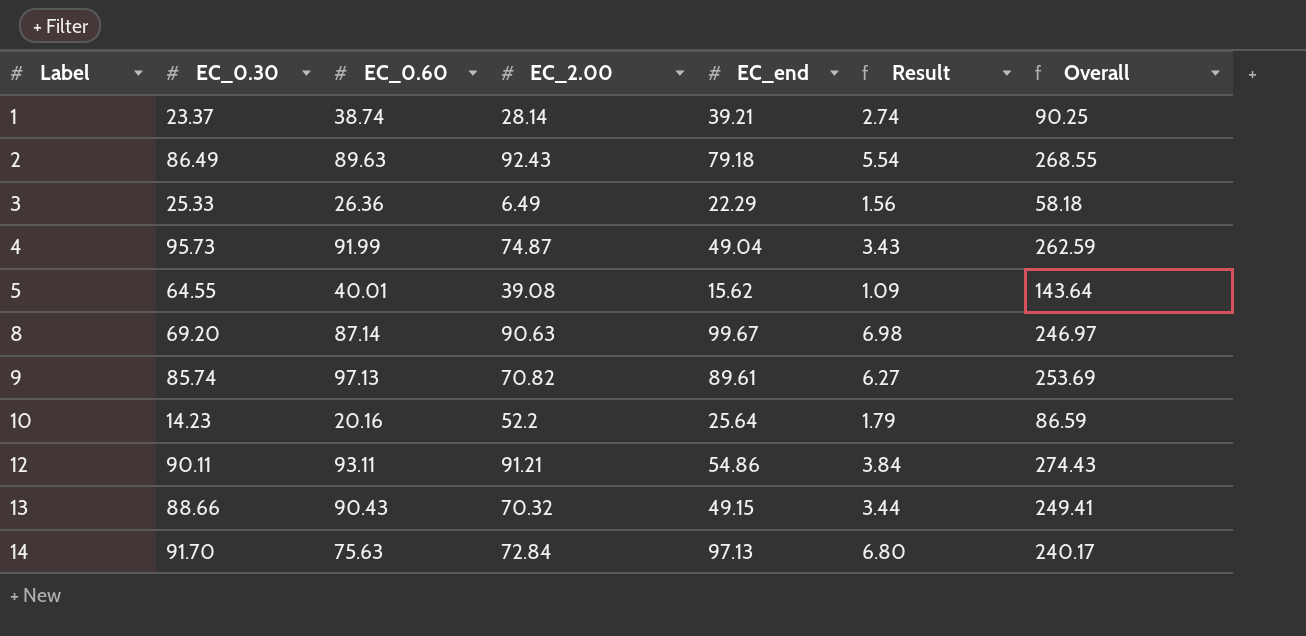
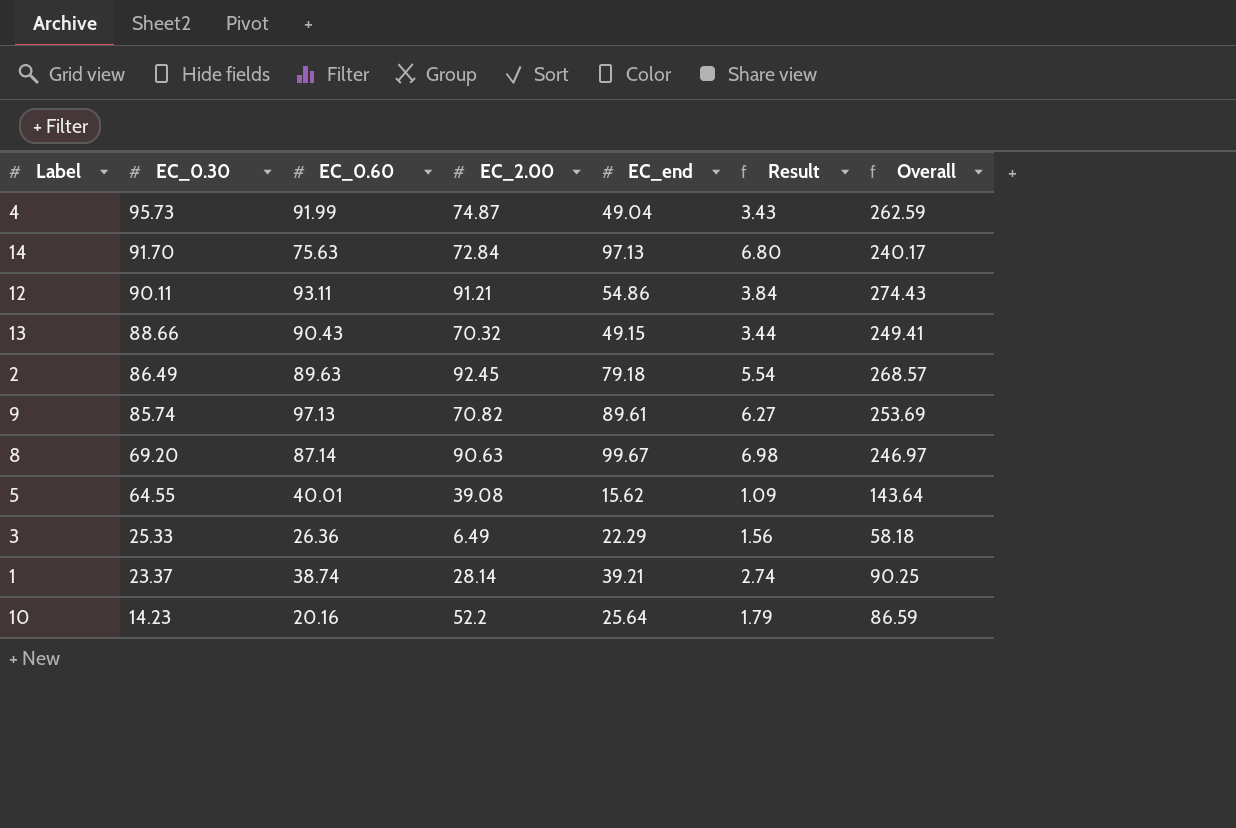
row order: Label ascending -> EC_0.30 descending
2 | EC_2.00: 92.43 -> 92.45
2 | Overall: 268.55 -> 268.57

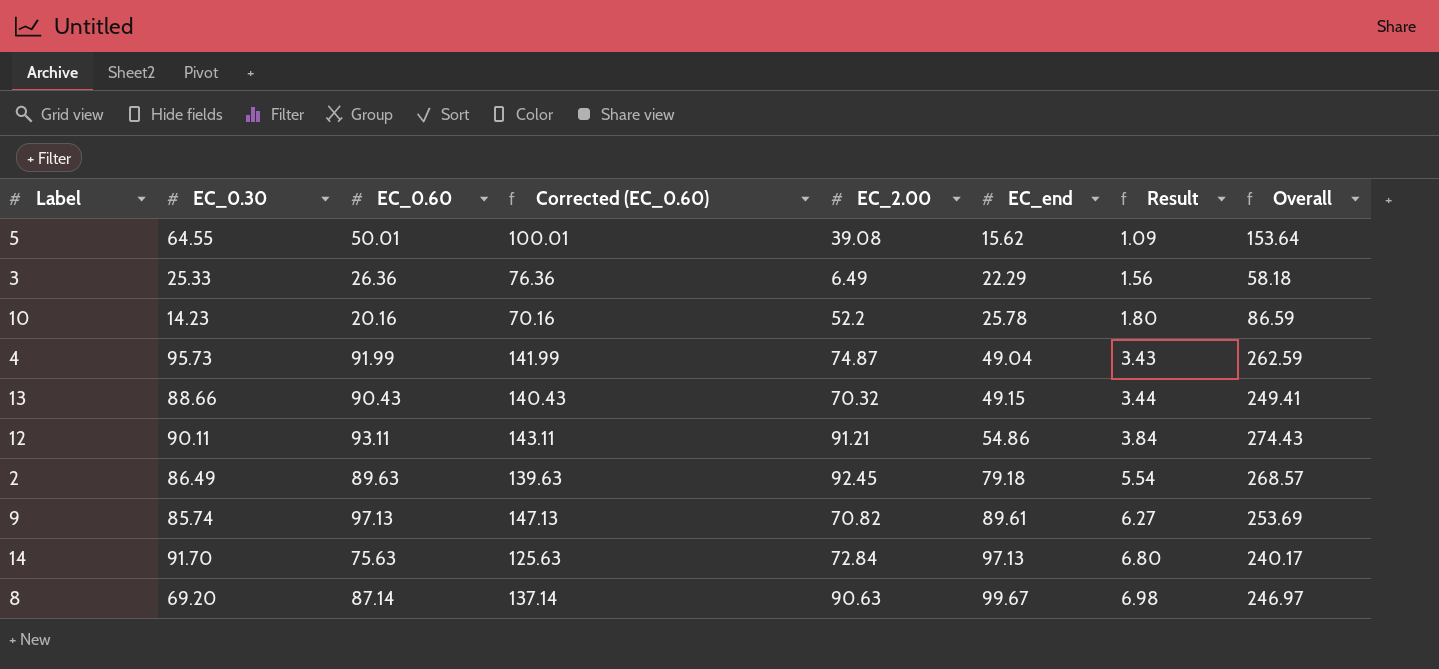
row order: EC_0.30 descending -> EC_end ascending
column Corrected (EC_0.60) | formula: none -> [EC_0.60] + 50
row 1: 23.37 | 38.74 | 28.14 | 39.21 | 2.74 | 90.25 -> none
5 | EC_0.60: 40.01 -> 50.01
5 | Overall: 143.64 -> 153.64
10 | EC_end: 25.64 -> 25.78
10 | Result: 1.79 -> 1.80

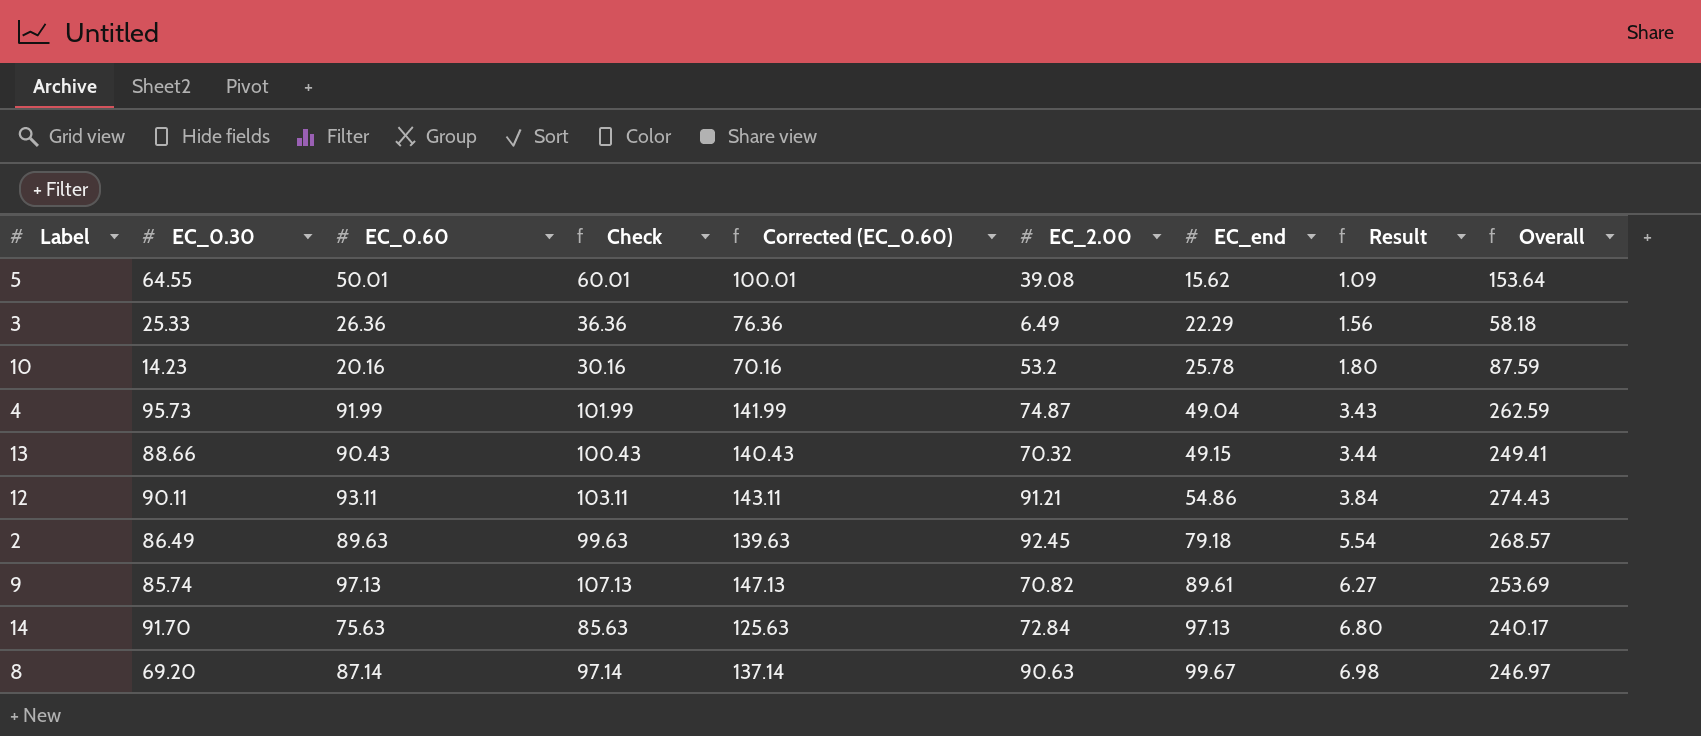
column Check | formula: none -> [EC_0.60] + 10
10 | EC_2.00: 52.2 -> 53.2
10 | Overall: 86.59 -> 87.59

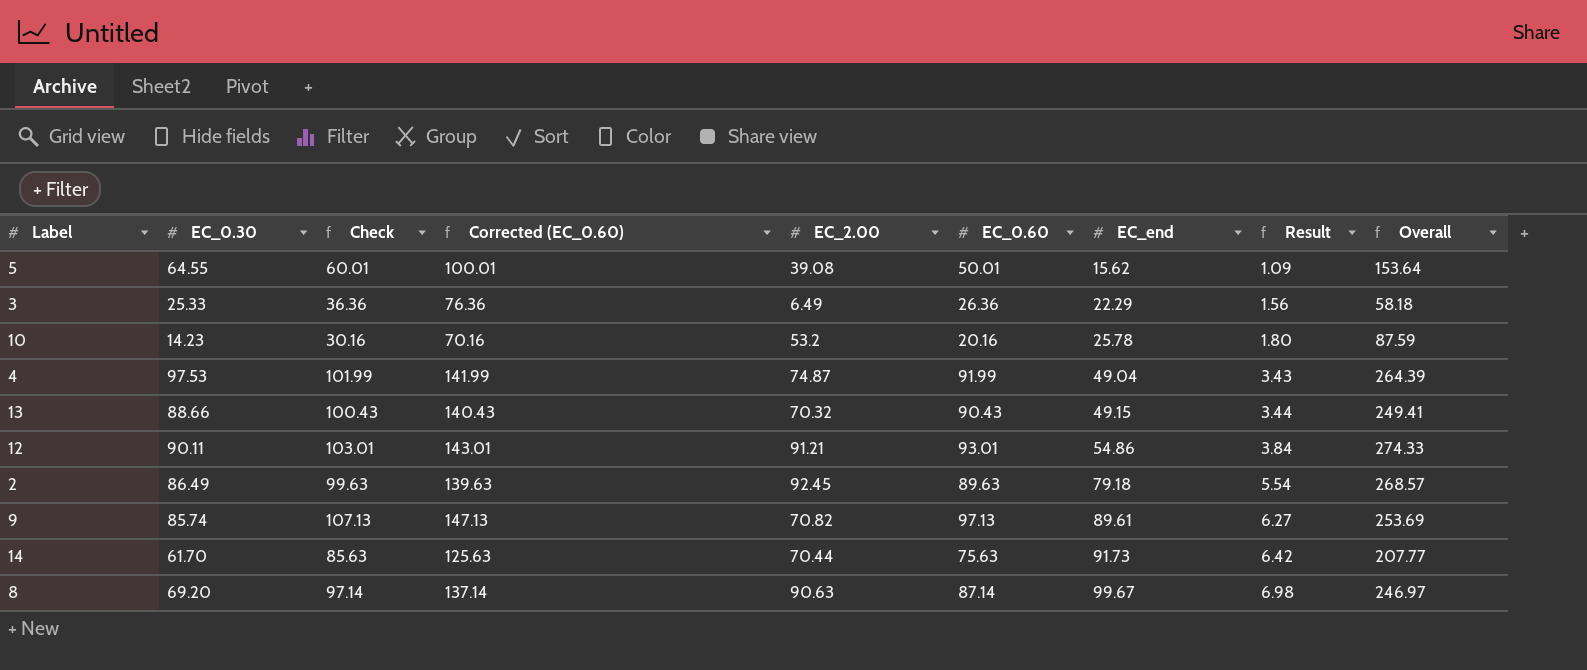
column EC_0.60 | position: 3 -> 6
4 | EC_0.30: 95.73 -> 97.53
4 | Overall: 262.59 -> 264.39
12 | Check: 103.11 -> 103.01
12 | Corrected (EC_0.60): 143.11 -> 143.01
12 | EC_0.60: 93.11 -> 93.01
12 | Overall: 274.43 -> 274.33
14 | EC_0.30: 91.70 -> 61.70
14 | EC_2.00: 72.84 -> 70.44
14 | EC_end: 97.13 -> 91.73
14 | Result: 6.80 -> 6.42
14 | Overall: 240.17 -> 207.77

